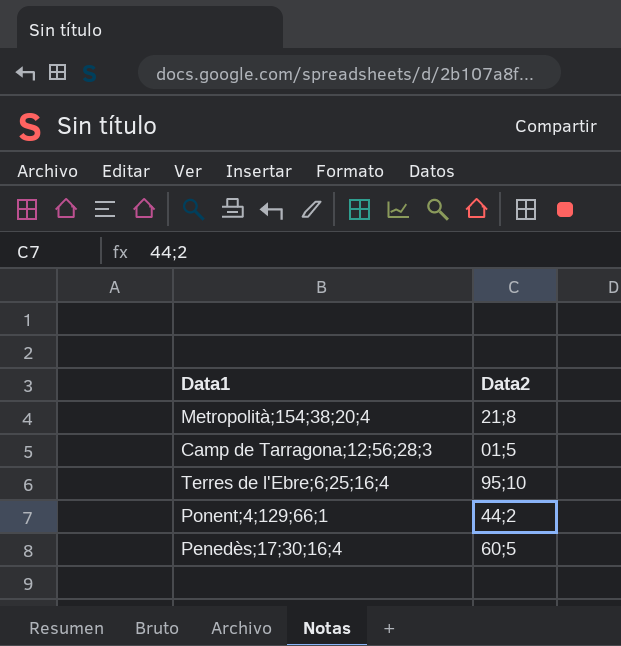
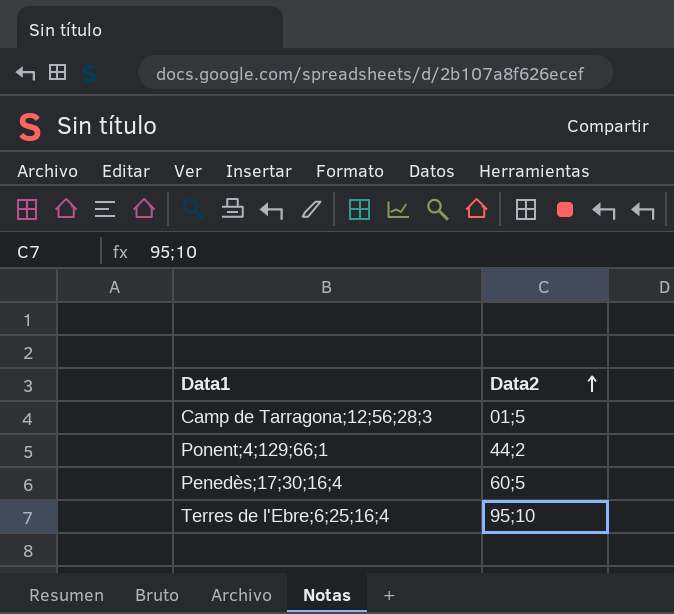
row order: none -> Data2 ascending
row Metropolità;154;38;20;4: 21;8 -> none

